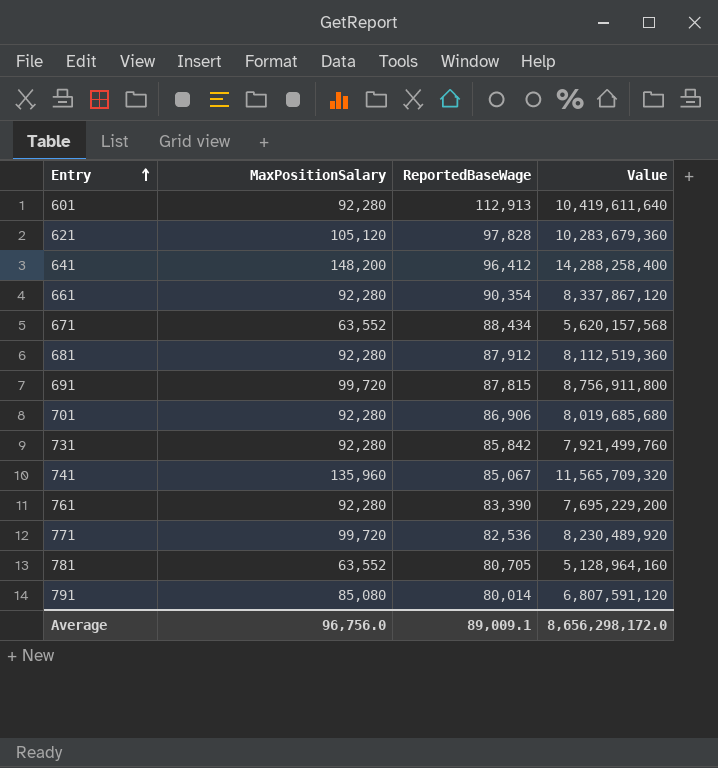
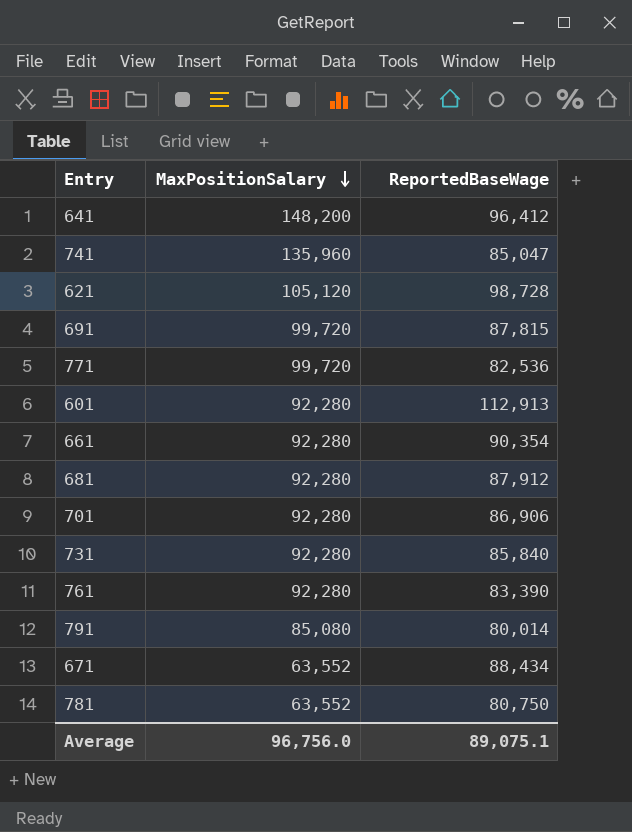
row order: Entry ascending -> MaxPositionSalary descending
column Value | formula: [MaxPositionSalary] * [ReportedBaseWage] -> none
741 | ReportedBaseWage: 85,067 -> 85,047
621 | ReportedBaseWage: 97,828 -> 98,728
731 | ReportedBaseWage: 85,842 -> 85,840
781 | ReportedBaseWage: 80,705 -> 80,750
Average | ReportedBaseWage: 89,009.1 -> 89,075.1

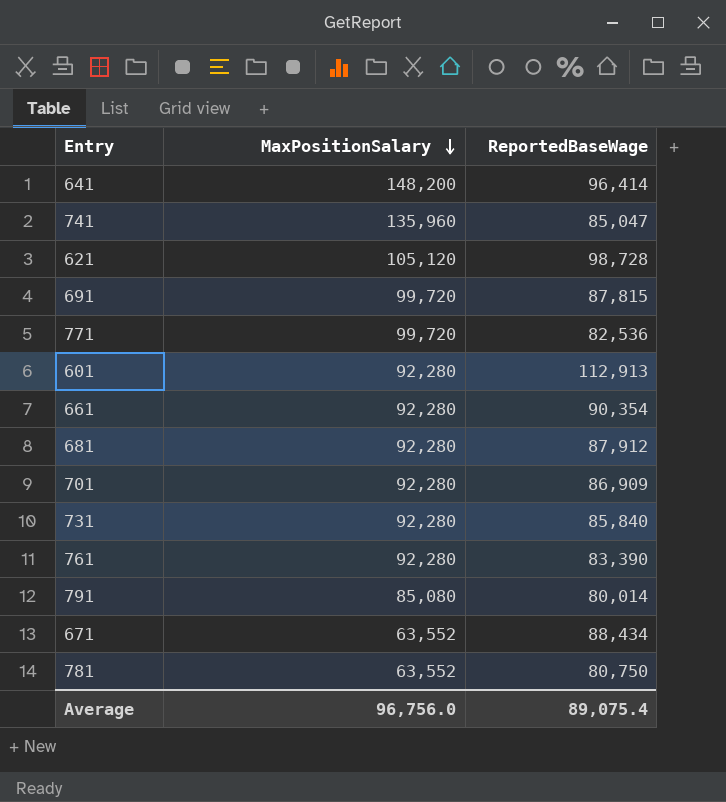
641 | ReportedBaseWage: 96,412 -> 96,414
701 | ReportedBaseWage: 86,906 -> 86,909
Average | ReportedBaseWage: 89,075.1 -> 89,075.4

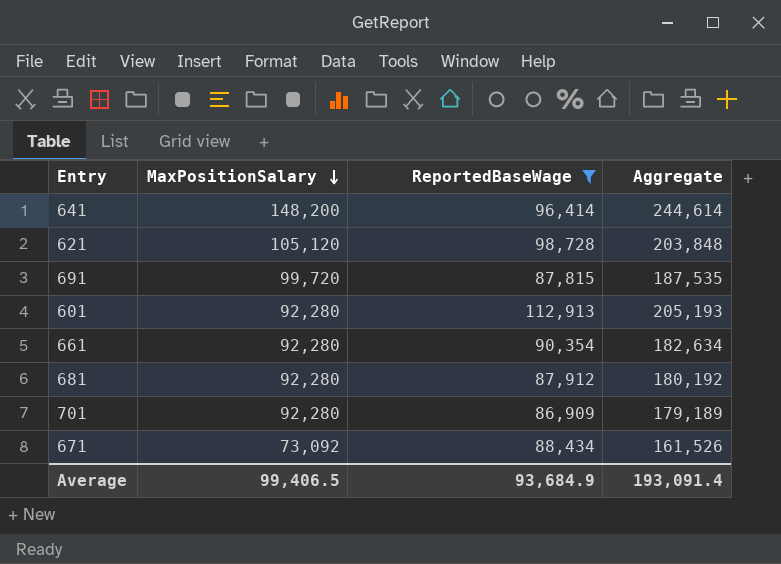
filter: none -> ReportedBaseWage >= 86,909
column Aggregate | formula: none -> [MaxPositionSalary] + [ReportedBaseWage]
671 | MaxPositionSalary: 63,552 -> 73,092
Average | MaxPositionSalary: 96,756.0 -> 99,406.5
Average | ReportedBaseWage: 89,075.4 -> 93,684.9

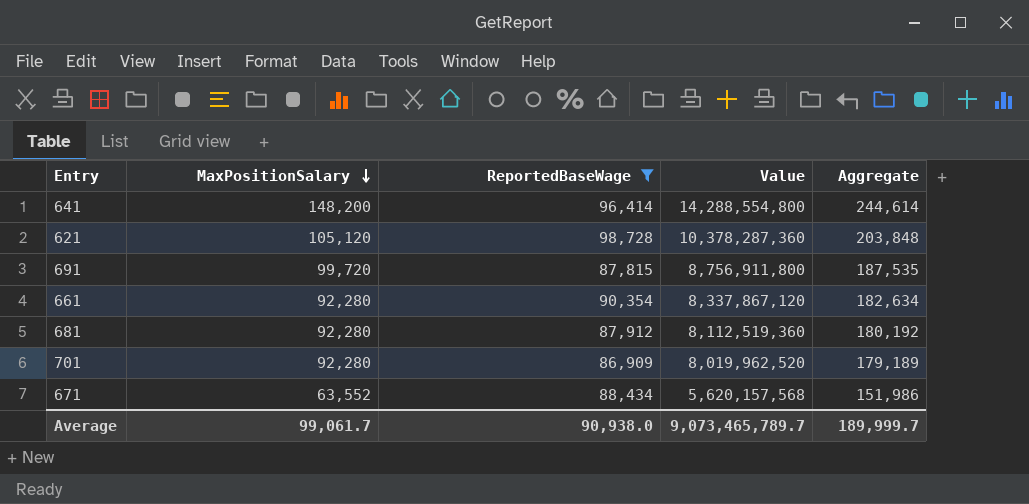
column Value | formula: none -> [MaxPositionSalary] * [ReportedBaseWage]
row 601: 92,280 | 112,913 | 205,193 -> none
671 | MaxPositionSalary: 73,092 -> 63,552
671 | Aggregate: 161,526 -> 151,986
Average | MaxPositionSalary: 99,406.5 -> 99,061.7
Average | ReportedBaseWage: 93,684.9 -> 90,938.0
Average | Aggregate: 193,091.4 -> 189,999.7

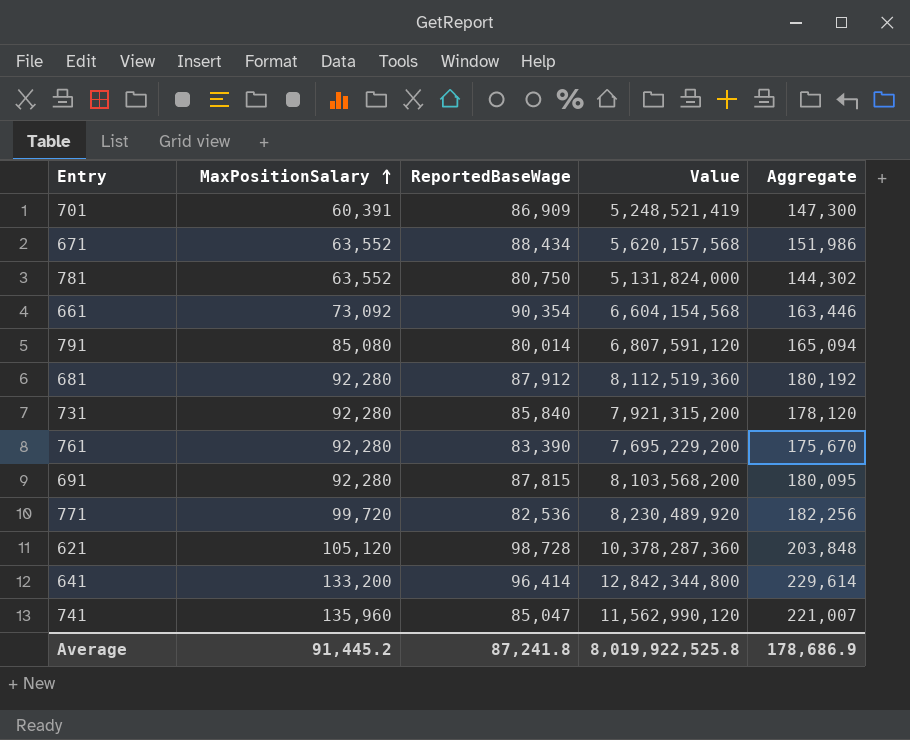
filter: ReportedBaseWage >= 86,909 -> none
row order: MaxPositionSalary descending -> MaxPositionSalary ascending
701 | MaxPositionSalary: 92,280 -> 60,391
701 | Value: 8,019,962,520 -> 5,248,521,419
701 | Aggregate: 179,189 -> 147,300
661 | MaxPositionSalary: 92,280 -> 73,092
661 | Value: 8,337,867,120 -> 6,604,154,568
661 | Aggregate: 182,634 -> 163,446
691 | MaxPositionSalary: 99,720 -> 92,280
691 | Value: 8,756,911,800 -> 8,103,568,200
691 | Aggregate: 187,535 -> 180,095
641 | MaxPositionSalary: 148,200 -> 133,200
641 | Value: 14,288,554,800 -> 12,842,344,800
641 | Aggregate: 244,614 -> 229,614
Average | MaxPositionSalary: 99,061.7 -> 91,445.2
Average | ReportedBaseWage: 90,938.0 -> 87,241.8
Average | Value: 9,073,465,789.7 -> 8,019,922,525.8
Average | Aggregate: 189,999.7 -> 178,686.9

